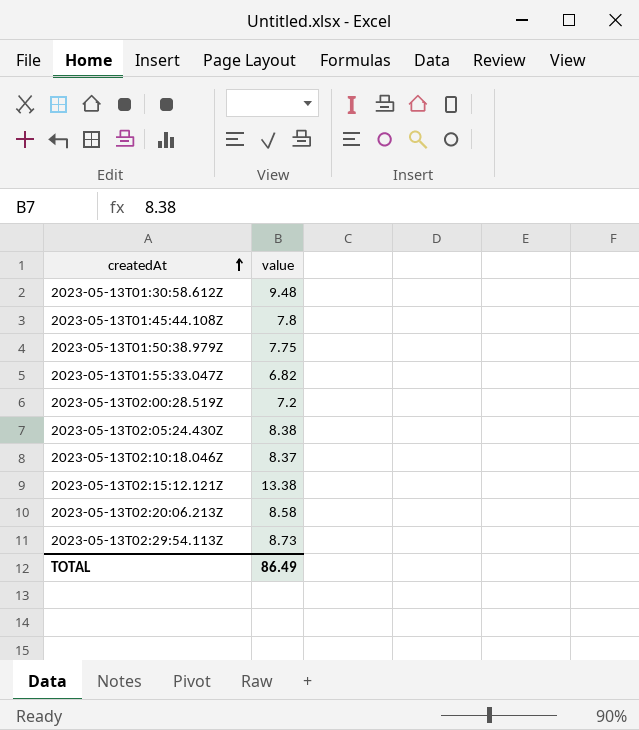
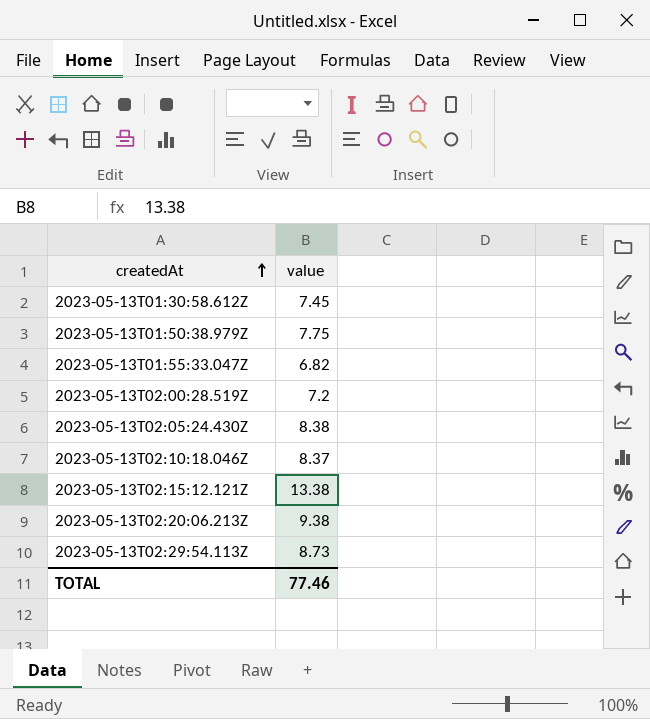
row 2023-05-13T01:45:44.108Z: 7.8 -> none
2023-05-13T01:30:58.612Z | value: 9.48 -> 7.45
2023-05-13T02:20:06.213Z | value: 8.58 -> 9.38
TOTAL | value: 86.49 -> 77.46

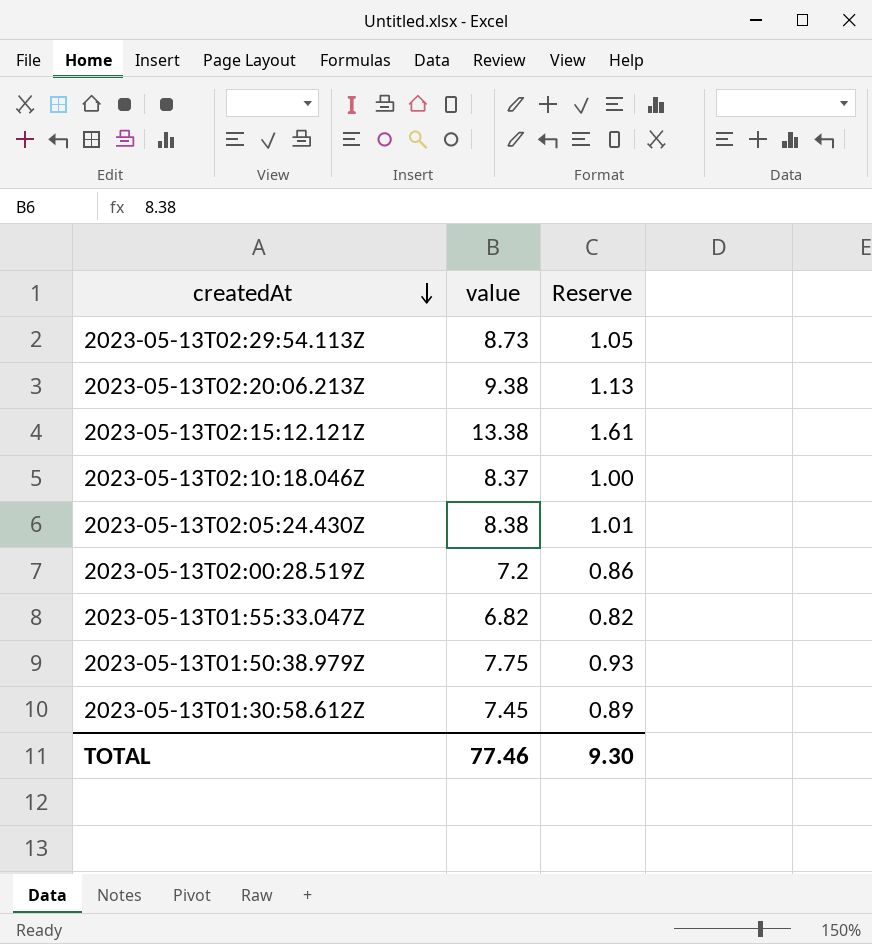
row order: createdAt ascending -> createdAt descending
column Reserve | formula: none -> [value] * 0.12

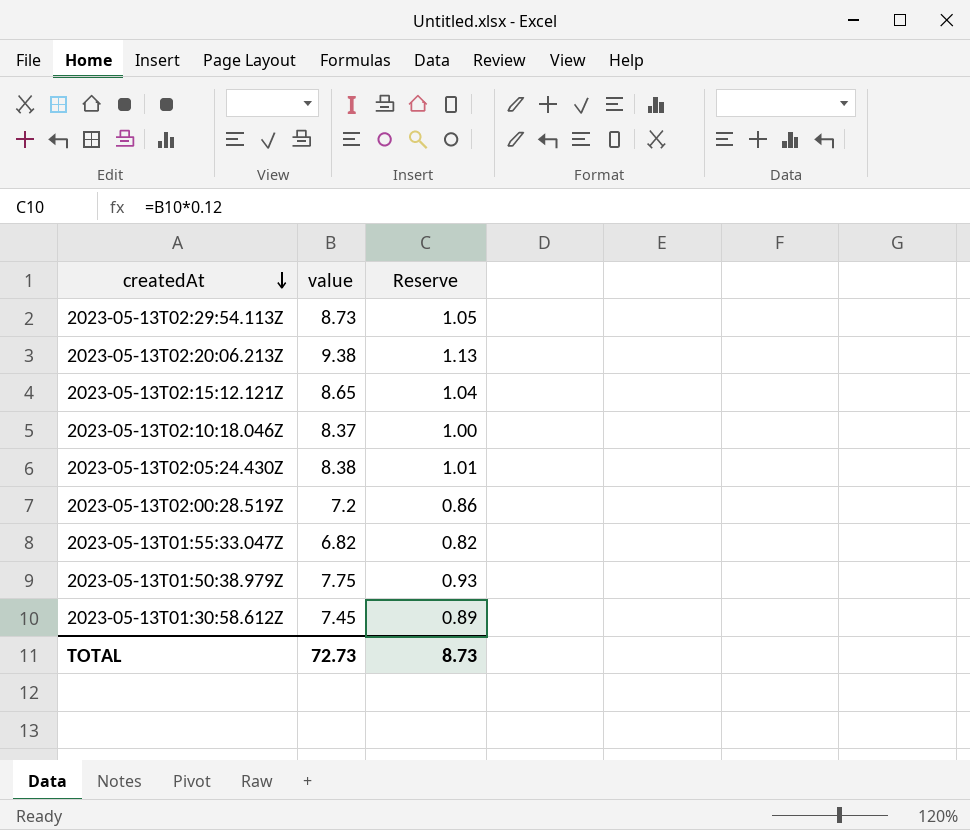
2023-05-13T02:15:12.121Z | value: 13.38 -> 8.65
2023-05-13T02:15:12.121Z | Reserve: 1.61 -> 1.04
TOTAL | value: 77.46 -> 72.73
TOTAL | Reserve: 9.30 -> 8.73

